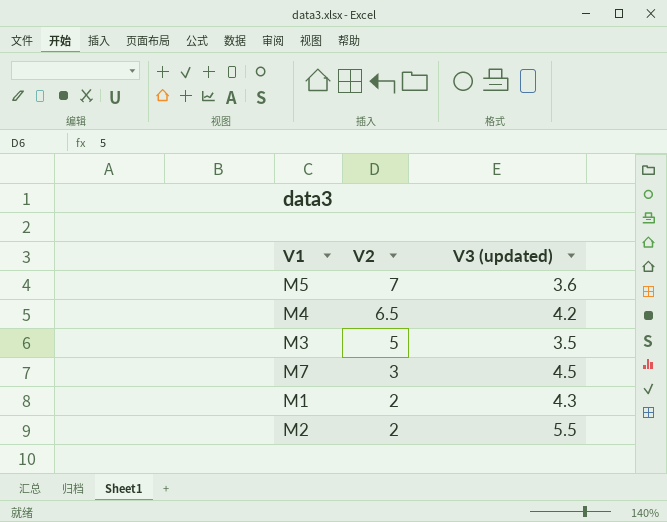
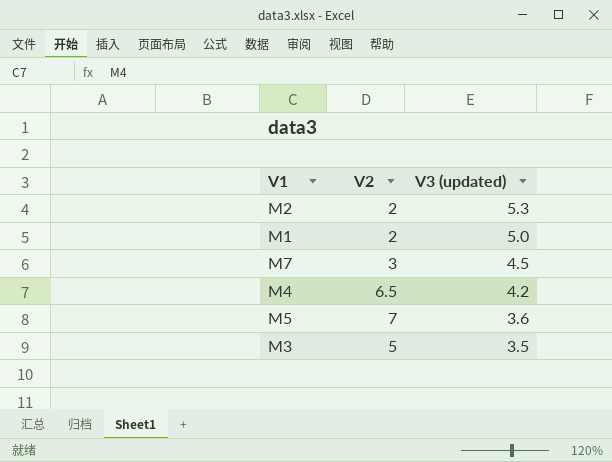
row order: V2 descending -> V3 (updated) descending
M2 | V3 (updated): 5.5 -> 5.3
M1 | V3 (updated): 4.3 -> 5.0

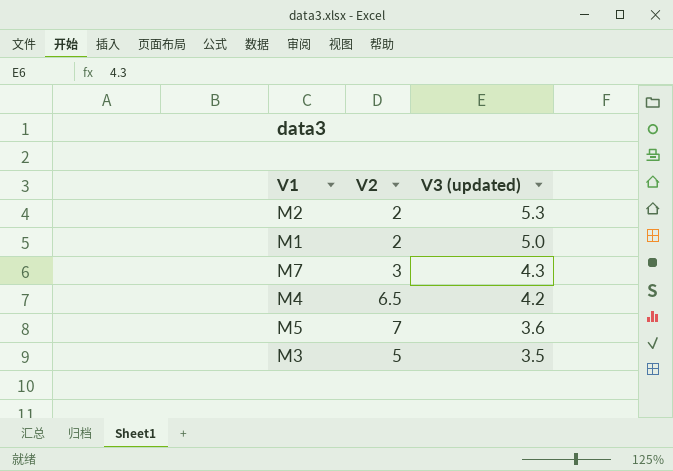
M7 | V3 (updated): 4.5 -> 4.3

